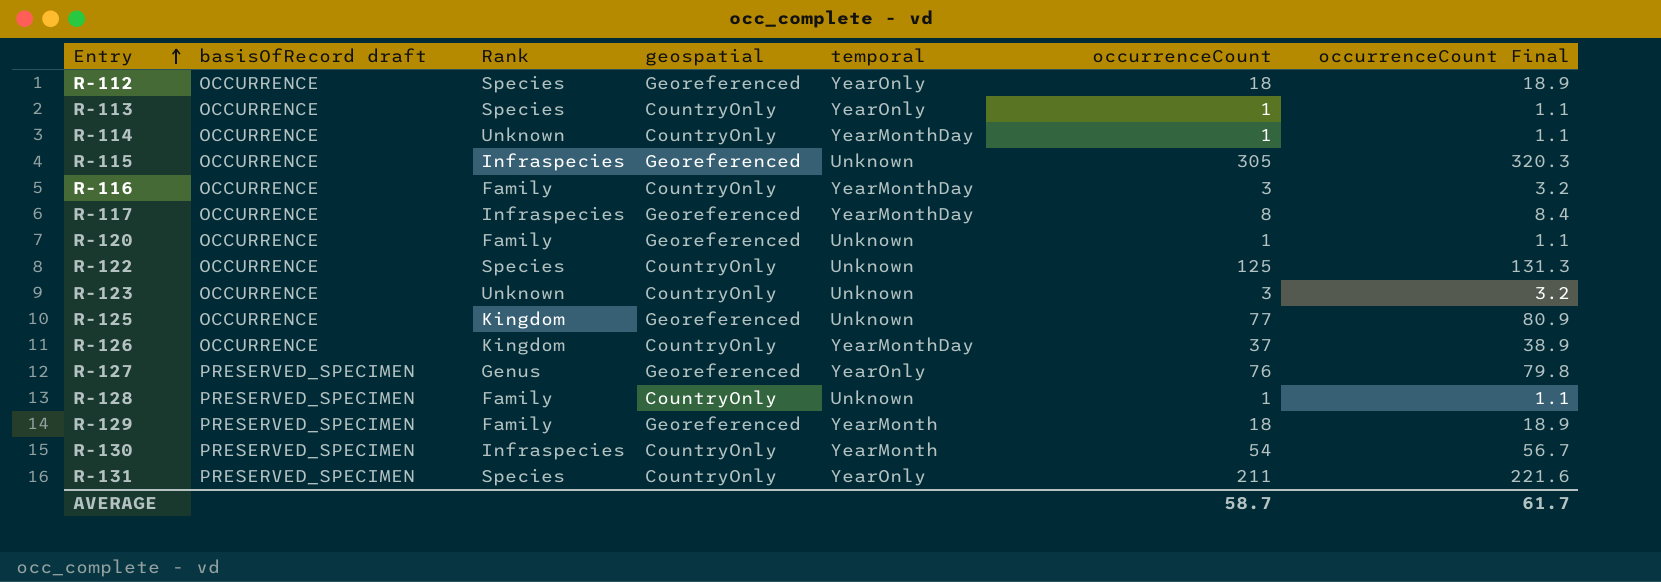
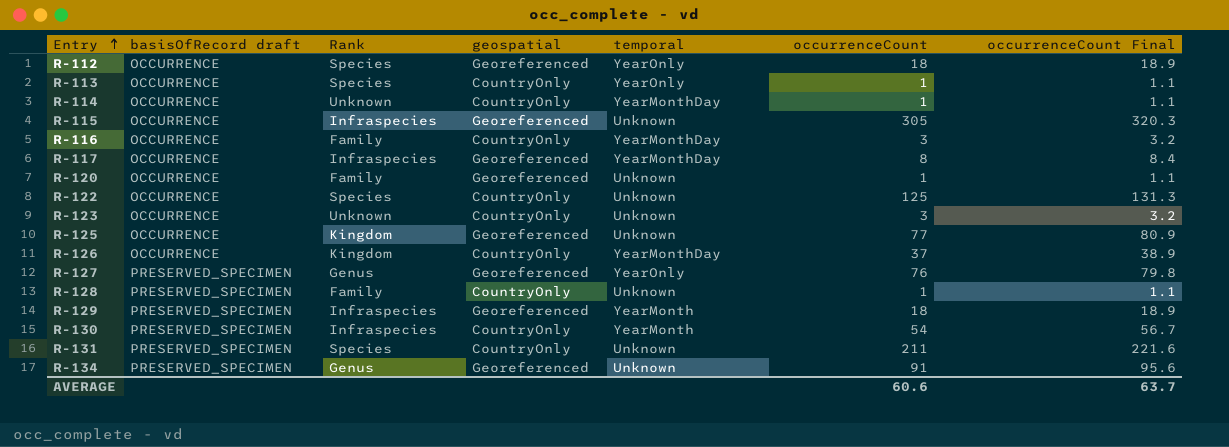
R-129 | Rank: Family -> Infraspecies
R-131 | temporal: YearOnly -> Unknown
row R-134: none -> PRESERVED_SPECIMEN | Genus | Georeferenced | Unknown | 91 | 95.6
AVERAGE | occurrenceCount: 58.7 -> 60.6
AVERAGE | occurrenceCount Final: 61.7 -> 63.7

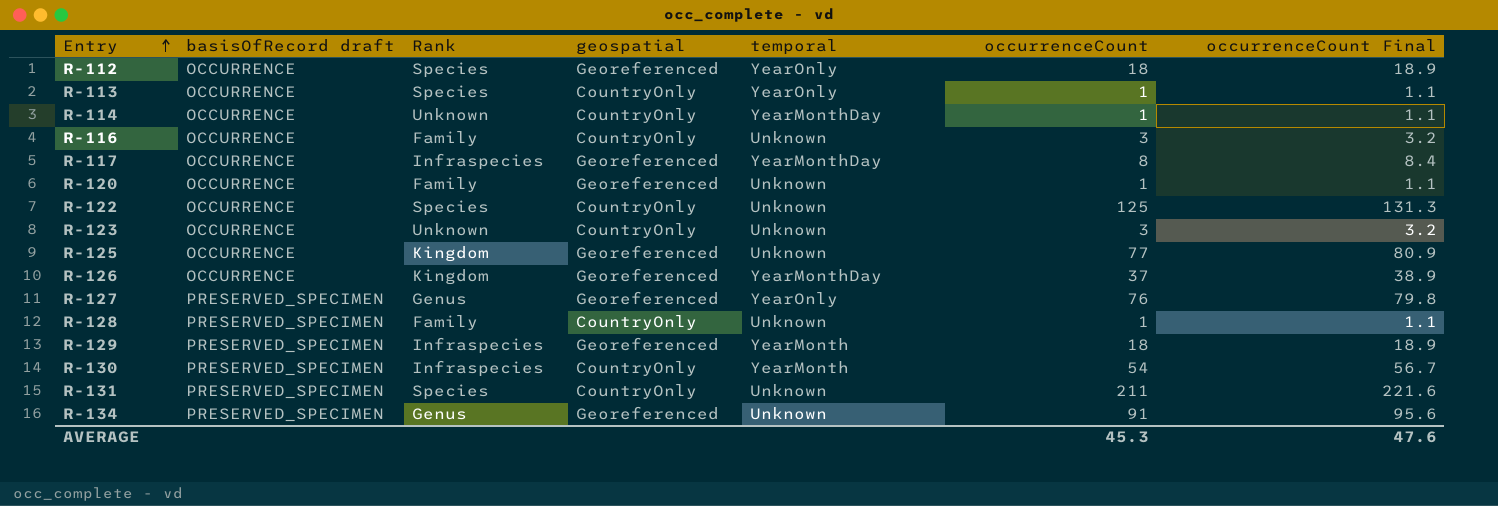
row R-115: OCCURRENCE | Infraspecies | Georeferenced | Unknown | 305 | 320.3 -> none
R-116 | temporal: YearMonthDay -> Unknown
R-126 | geospatial: CountryOnly -> Georeferenced
AVERAGE | occurrenceCount: 60.6 -> 45.3
AVERAGE | occurrenceCount Final: 63.7 -> 47.6

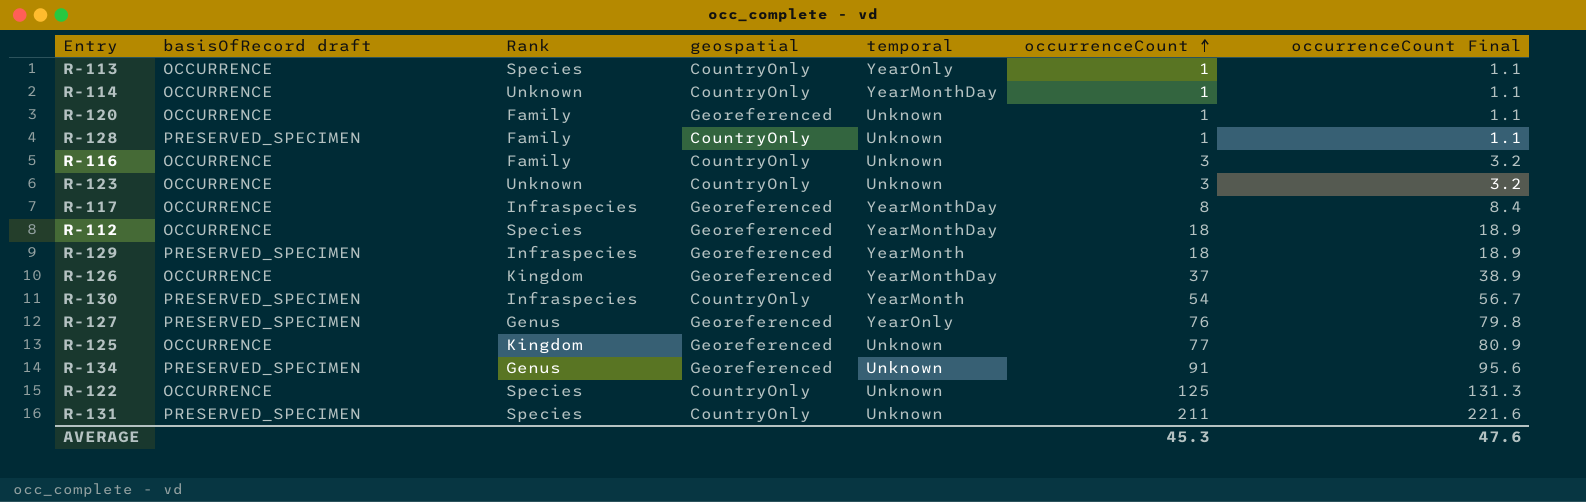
row order: Entry ascending -> occurrenceCount ascending
R-112 | temporal: YearOnly -> YearMonthDay

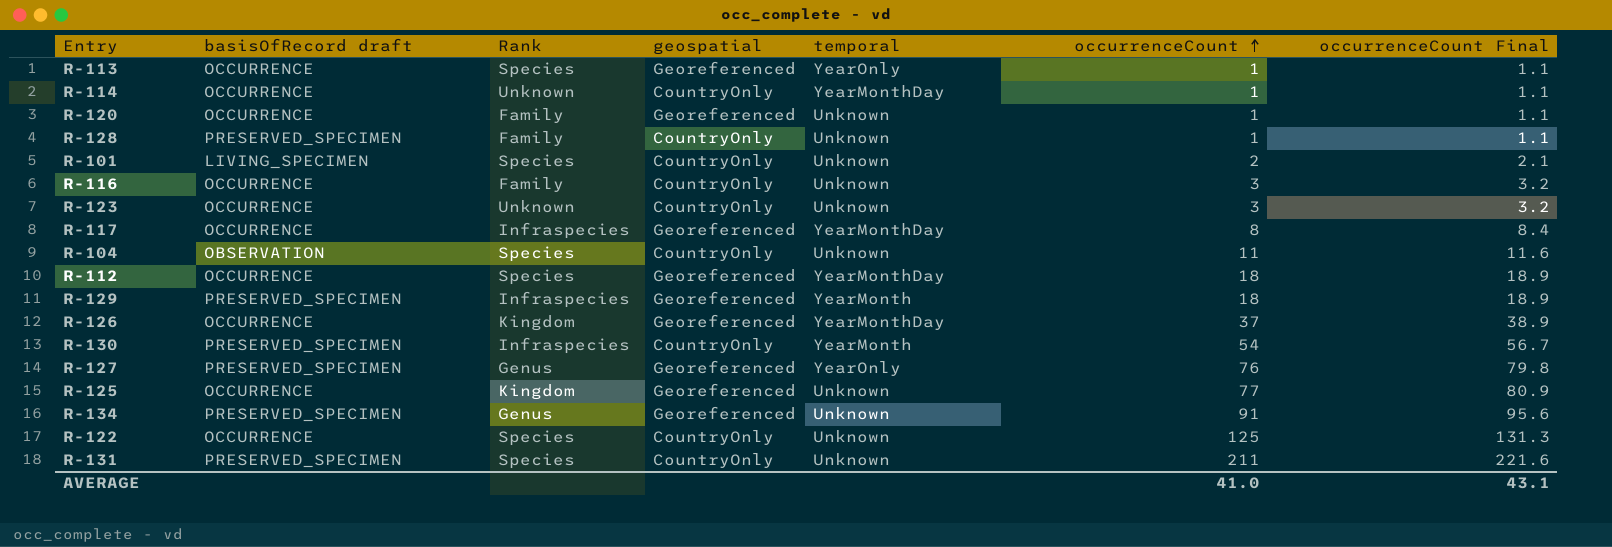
R-113 | geospatial: CountryOnly -> Georeferenced
row R-101: none -> LIVING_SPECIMEN | Species | CountryOnly | Unknown | 2 | 2.1
row R-104: none -> OBSERVATION | Species | CountryOnly | Unknown | 11 | 11.6
AVERAGE | occurrenceCount: 45.3 -> 41.0
AVERAGE | occurrenceCount Final: 47.6 -> 43.1

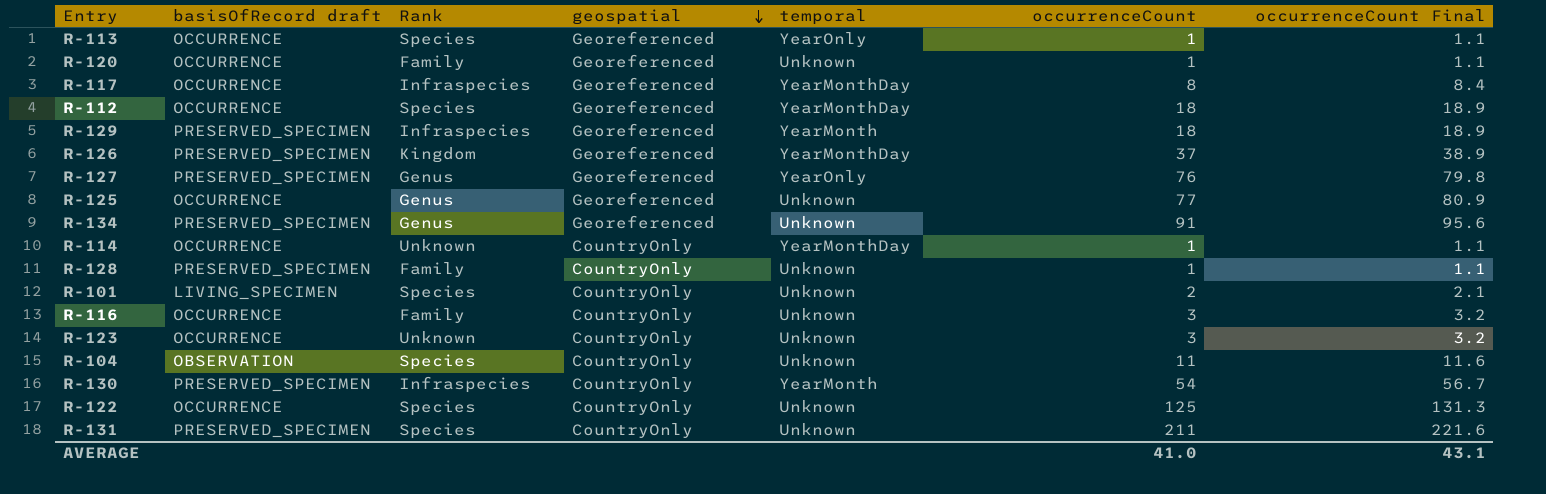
row order: occurrenceCount ascending -> geospatial descending
R-126 | basisOfRecord draft: OCCURRENCE -> PRESERVED_SPECIMEN
R-125 | Rank: Kingdom -> Genus

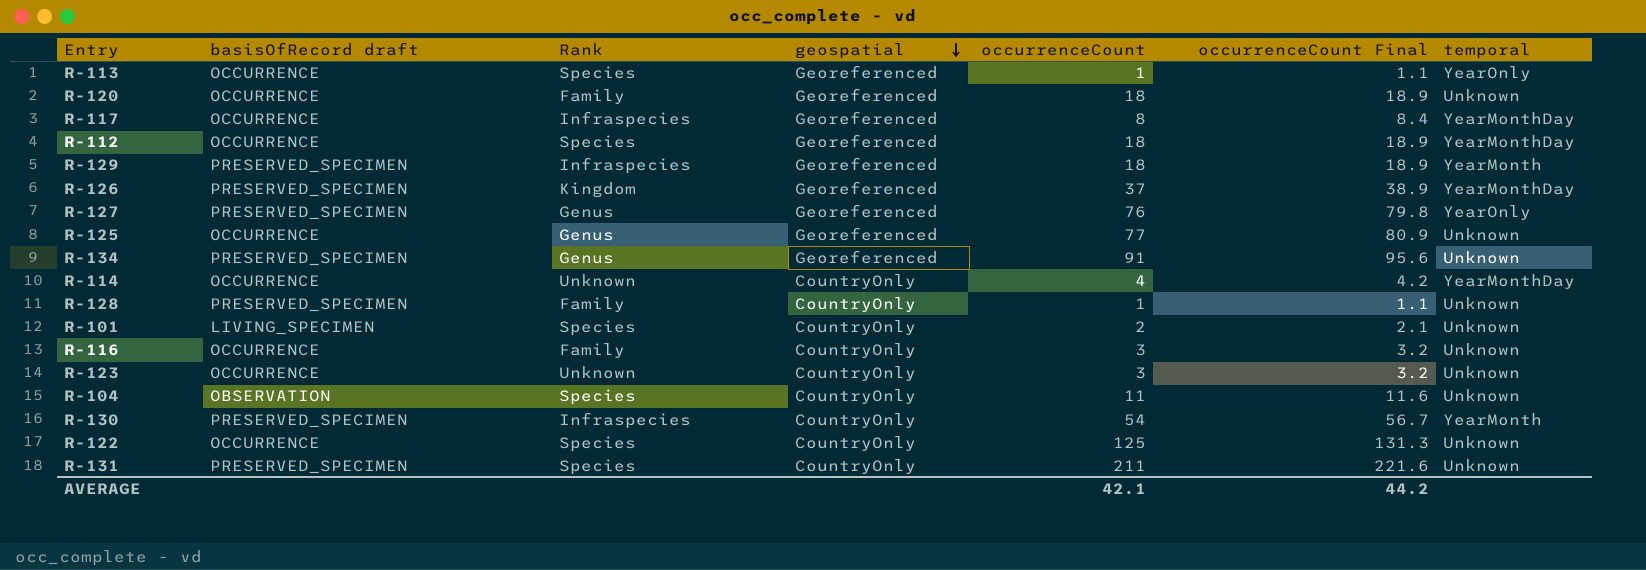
column temporal | position: 5 -> 7
R-120 | occurrenceCount: 1 -> 18
R-120 | occurrenceCount Final: 1.1 -> 18.9
R-114 | occurrenceCount: 1 -> 4
R-114 | occurrenceCount Final: 1.1 -> 4.2
AVERAGE | occurrenceCount: 41.0 -> 42.1
AVERAGE | occurrenceCount Final: 43.1 -> 44.2

